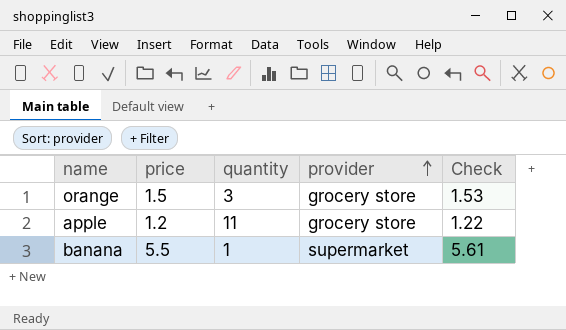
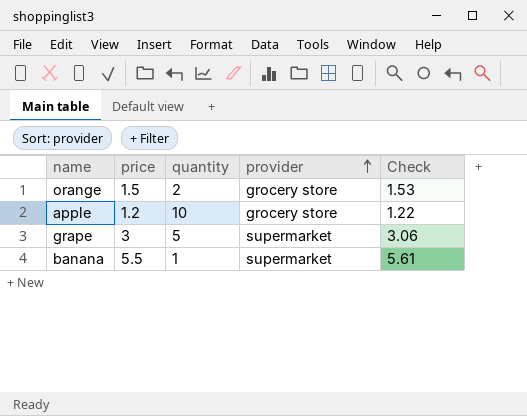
orange | quantity: 3 -> 2
apple | quantity: 11 -> 10
row grape: none -> 3 | 5 | supermarket | 3.06

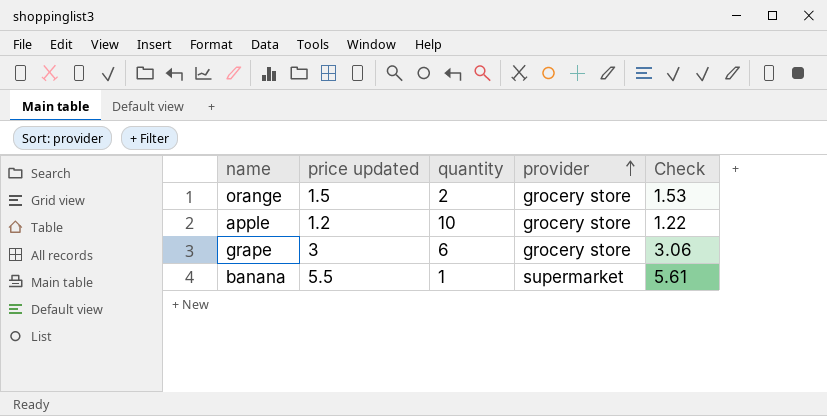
column name: price -> price updated
grape | quantity: 5 -> 6
grape | provider: supermarket -> grocery store

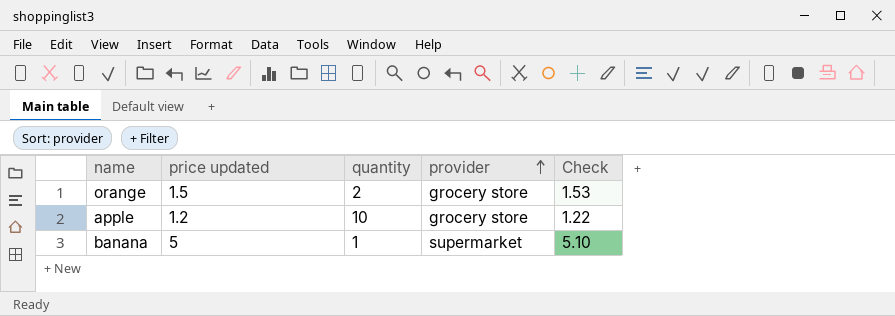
row grape: 3 | 6 | grocery store | 3.06 -> none
banana | price updated: 5.5 -> 5
banana | Check: 5.61 -> 5.10

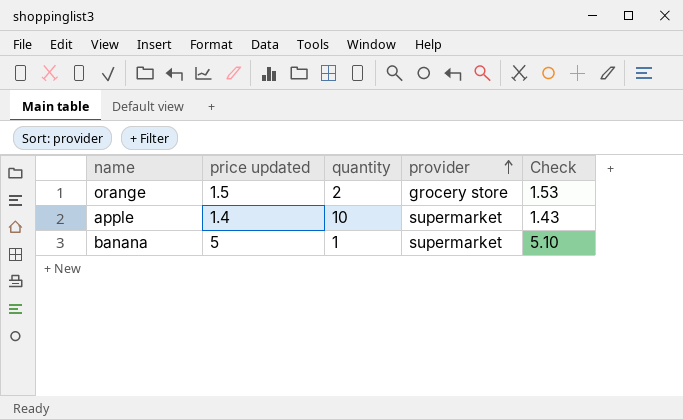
apple | price updated: 1.2 -> 1.4
apple | provider: grocery store -> supermarket
apple | Check: 1.22 -> 1.43

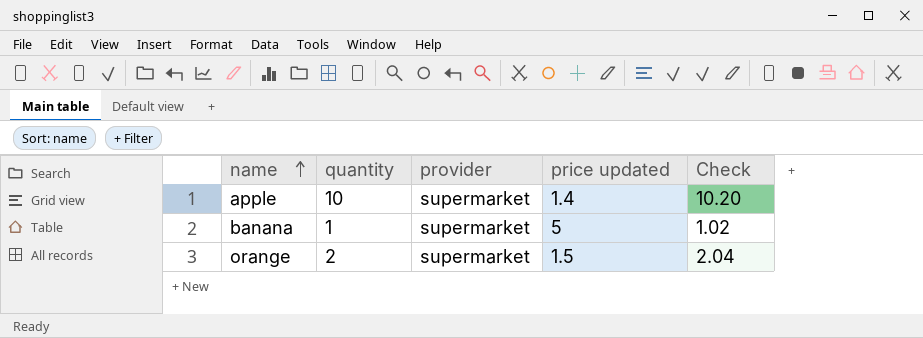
row order: provider ascending -> name ascending
column price updated | position: 2 -> 4
column Check | formula: [price updated] * 1.02 -> [quantity] * 1.02
orange | provider: grocery store -> supermarket

